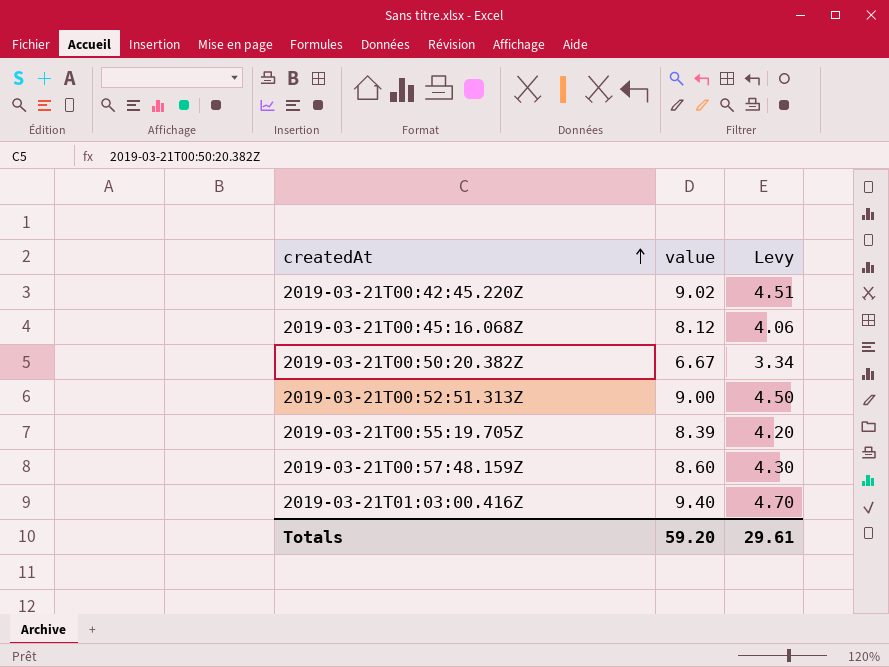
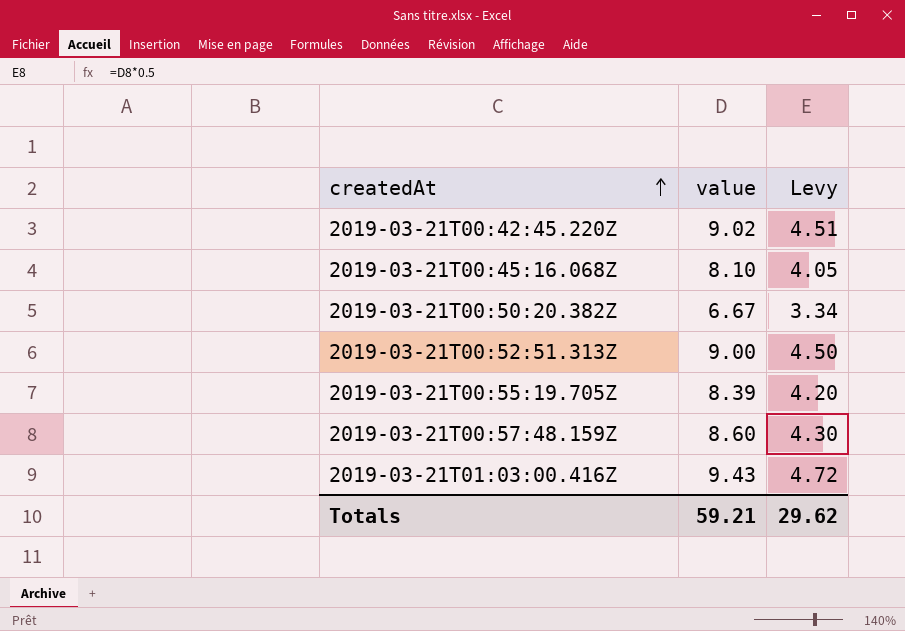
2019-03-21T00:45:16.068Z | value: 8.12 -> 8.10
2019-03-21T00:45:16.068Z | Levy: 4.06 -> 4.05
2019-03-21T01:03:00.416Z | value: 9.40 -> 9.43
2019-03-21T01:03:00.416Z | Levy: 4.70 -> 4.72
Totals | value: 59.20 -> 59.21
Totals | Levy: 29.61 -> 29.62

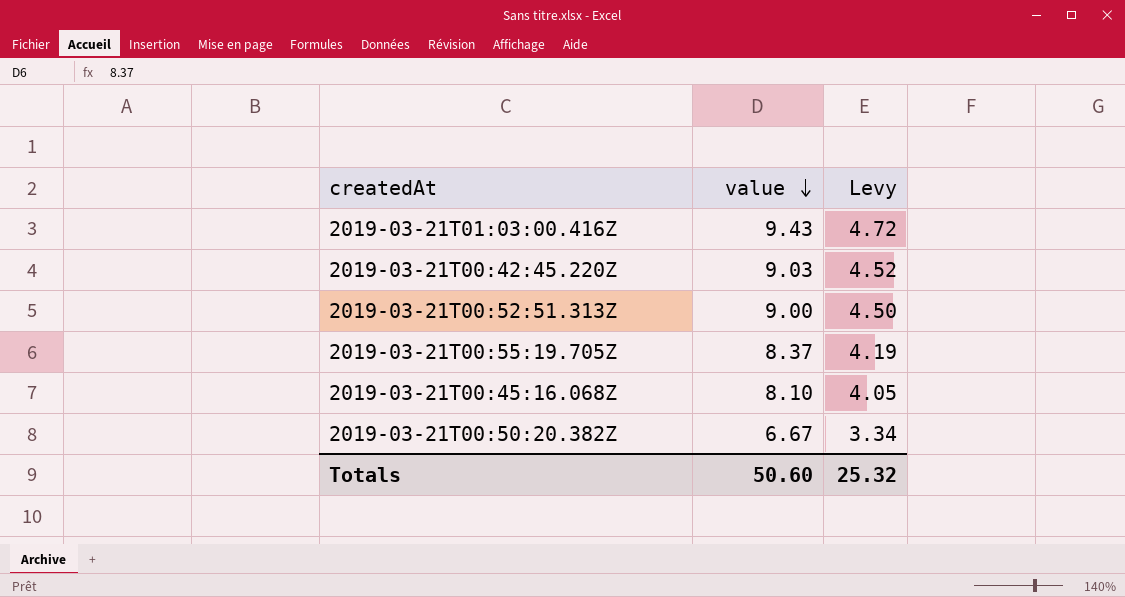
row order: createdAt ascending -> value descending
row 2019-03-21T00:57:48.159Z: 8.60 | 4.30 -> none
2019-03-21T00:42:45.220Z | value: 9.02 -> 9.03
2019-03-21T00:42:45.220Z | Levy: 4.51 -> 4.52
2019-03-21T00:55:19.705Z | value: 8.39 -> 8.37
2019-03-21T00:55:19.705Z | Levy: 4.20 -> 4.19
Totals | value: 59.21 -> 50.60
Totals | Levy: 29.62 -> 25.32

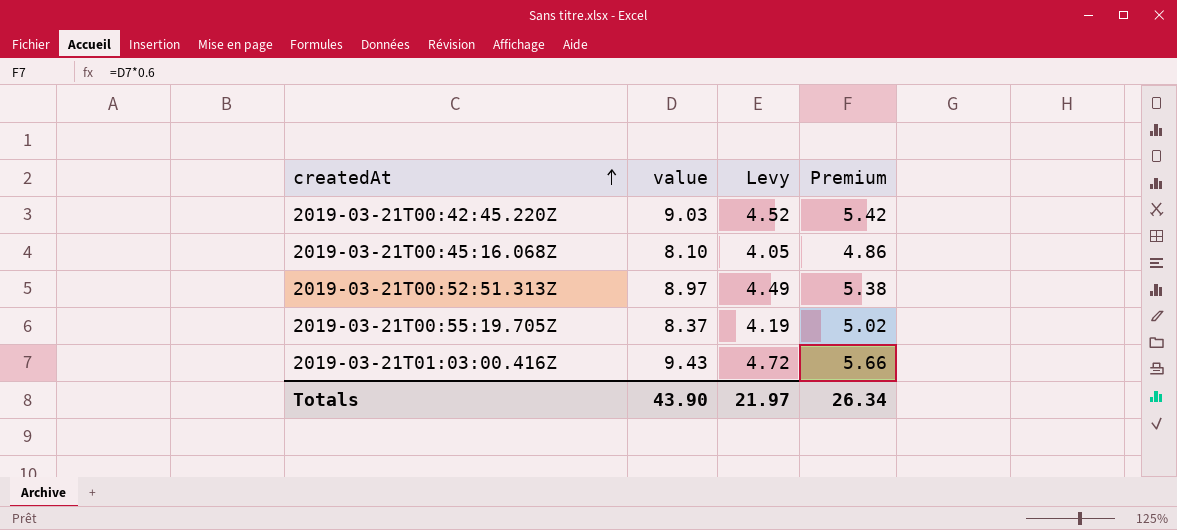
row order: value descending -> createdAt ascending
column Premium | formula: none -> [value] * 0.6
row 2019-03-21T00:50:20.382Z: 6.67 | 3.34 -> none
2019-03-21T00:52:51.313Z | value: 9.00 -> 8.97
2019-03-21T00:52:51.313Z | Levy: 4.50 -> 4.49
Totals | value: 50.60 -> 43.90
Totals | Levy: 25.32 -> 21.97

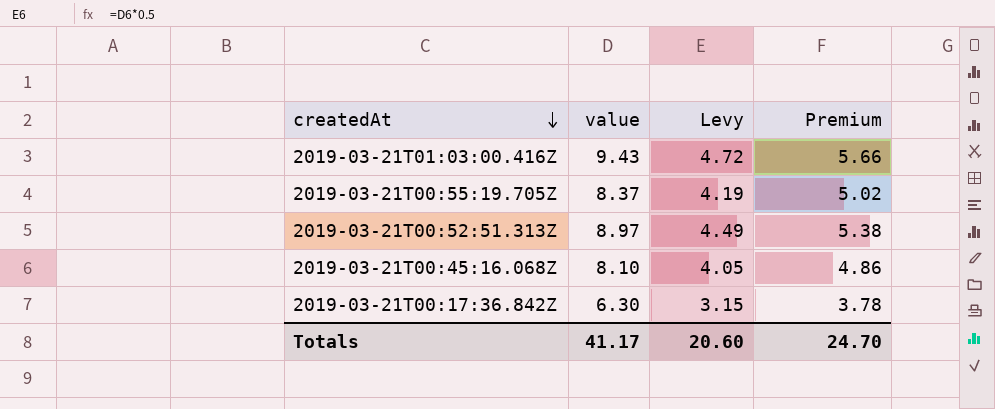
row order: createdAt ascending -> createdAt descending
row 2019-03-21T00:42:45.220Z: 9.03 | 4.52 | 5.42 -> none
row 2019-03-21T00:17:36.842Z: none -> 6.30 | 3.15 | 3.78
Totals | value: 43.90 -> 41.17
Totals | Levy: 21.97 -> 20.60
Totals | Premium: 26.34 -> 24.70

